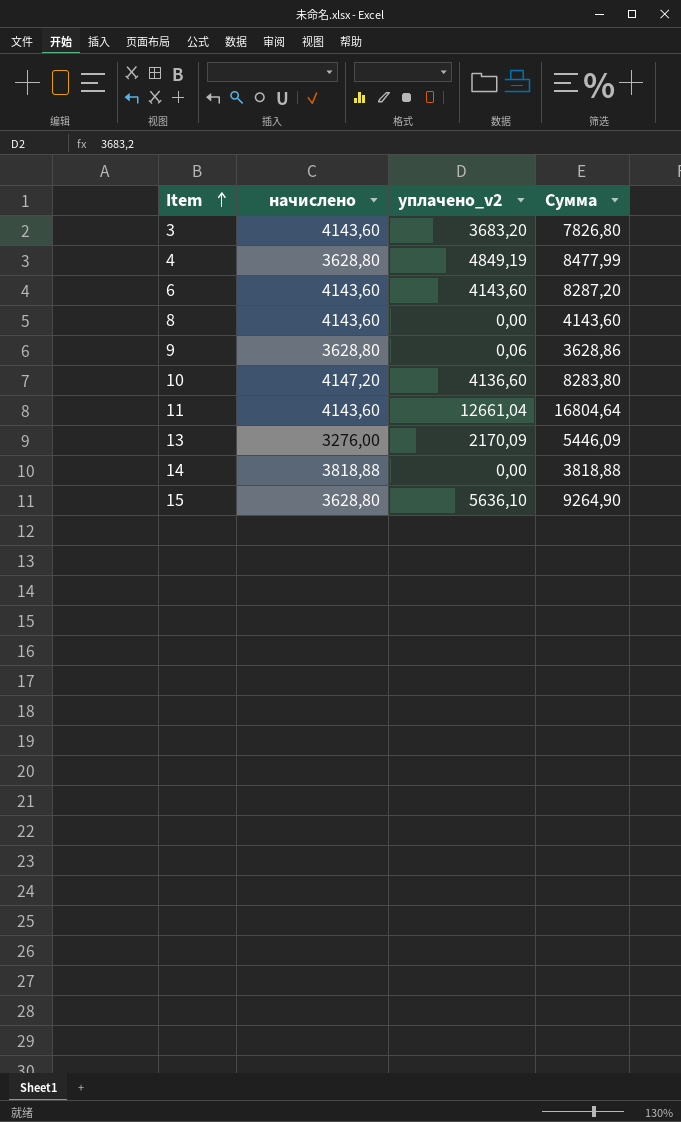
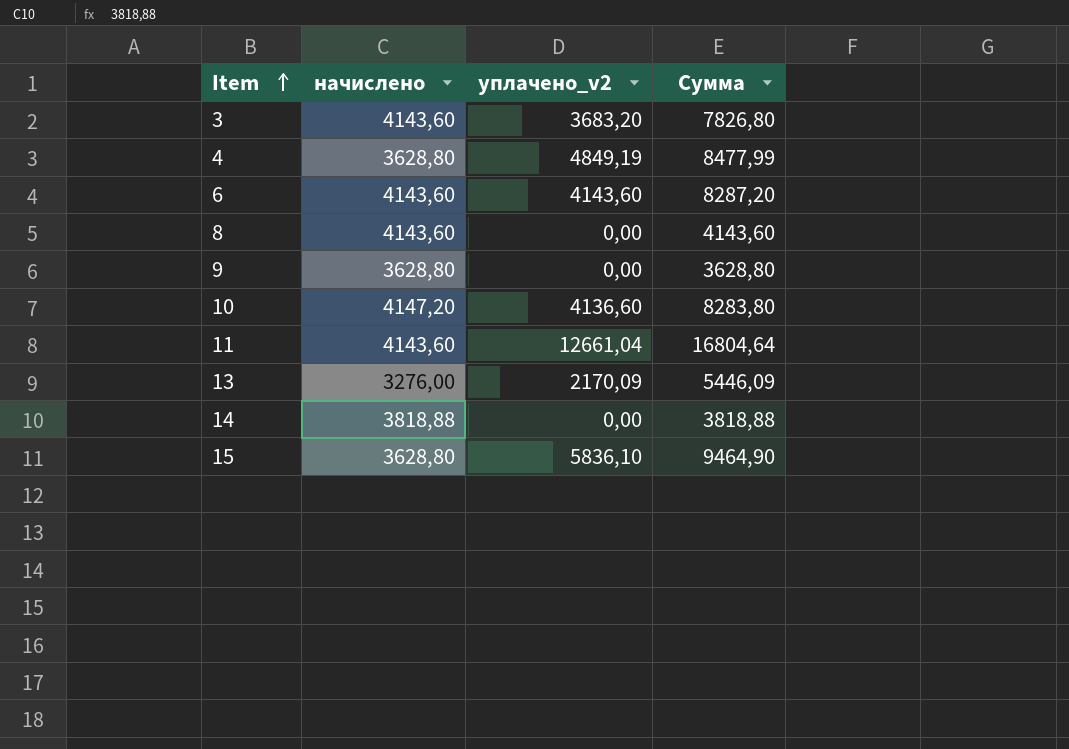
9 | уплачено_v2: 0,06 -> 0,00
9 | Сумма: 3628,86 -> 3628,80
15 | уплачено_v2: 5636,10 -> 5836,10
15 | Сумма: 9264,90 -> 9464,90

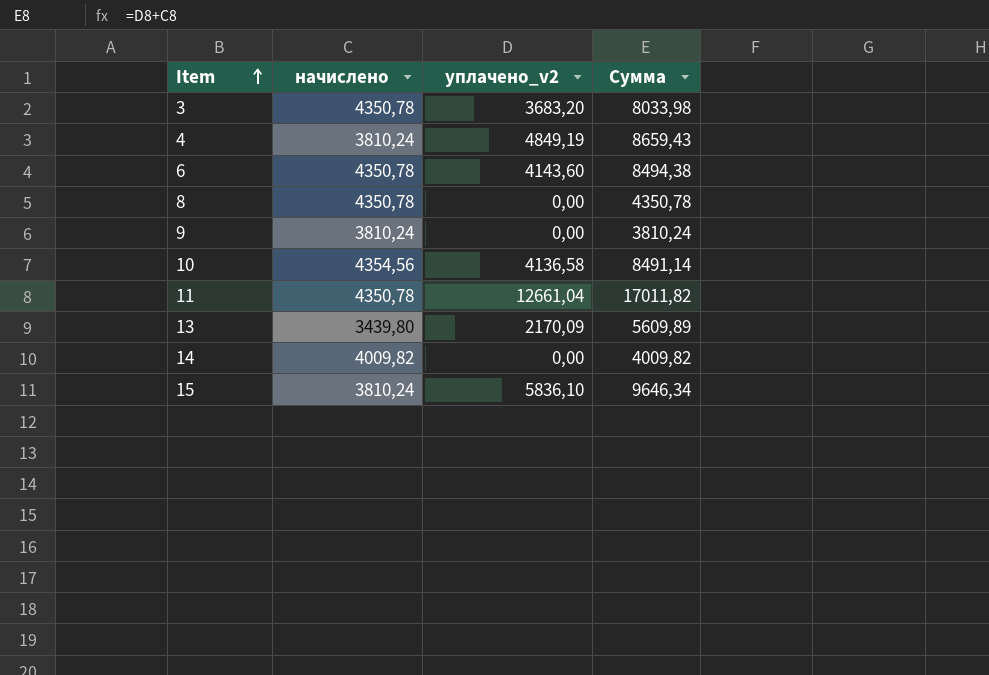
3 | начислено: 4143,60 -> 4350,78
3 | Сумма: 7826,80 -> 8033,98
4 | начислено: 3628,80 -> 3810,24
4 | Сумма: 8477,99 -> 8659,43
6 | начислено: 4143,60 -> 4350,78
6 | Сумма: 8287,20 -> 8494,38
8 | начислено: 4143,60 -> 4350,78
8 | Сумма: 4143,60 -> 4350,78
9 | начислено: 3628,80 -> 3810,24
9 | Сумма: 3628,80 -> 3810,24
10 | начислено: 4147,20 -> 4354,56
10 | уплачено_v2: 4136,60 -> 4136,58
10 | Сумма: 8283,80 -> 8491,14
11 | начислено: 4143,60 -> 4350,78
11 | Сумма: 16804,64 -> 17011,82
13 | начислено: 3276,00 -> 3439,80
13 | Сумма: 5446,09 -> 5609,89
14 | начислено: 3818,88 -> 4009,82
14 | Сумма: 3818,88 -> 4009,82
15 | начислено: 3628,80 -> 3810,24
15 | Сумма: 9464,90 -> 9646,34

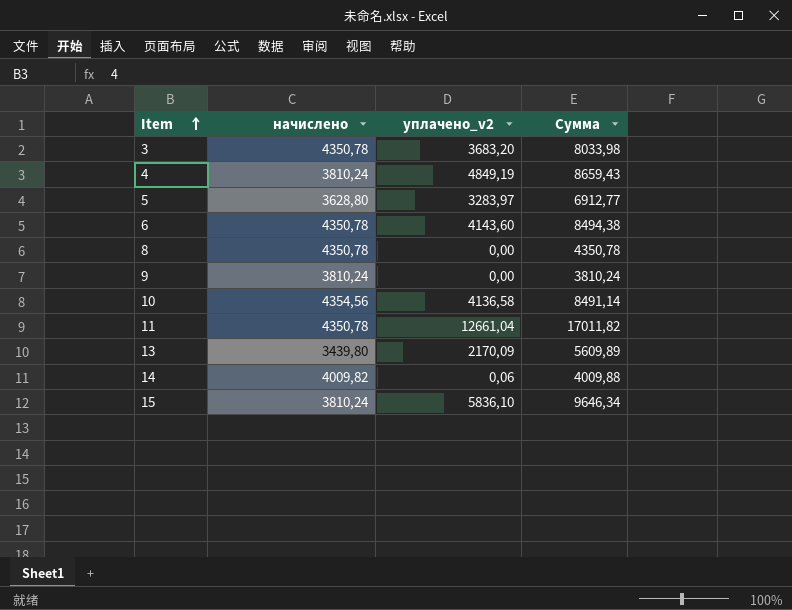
row 5: none -> 3628,80 | 3283,97 | 6912,77
14 | уплачено_v2: 0,00 -> 0,06
14 | Сумма: 4009,82 -> 4009,88

